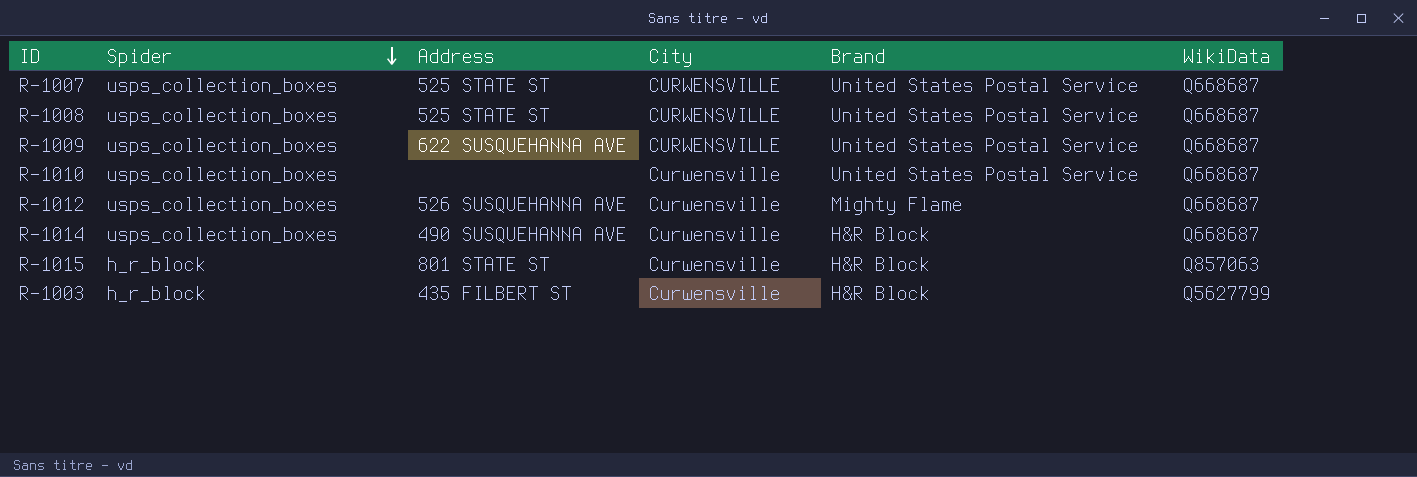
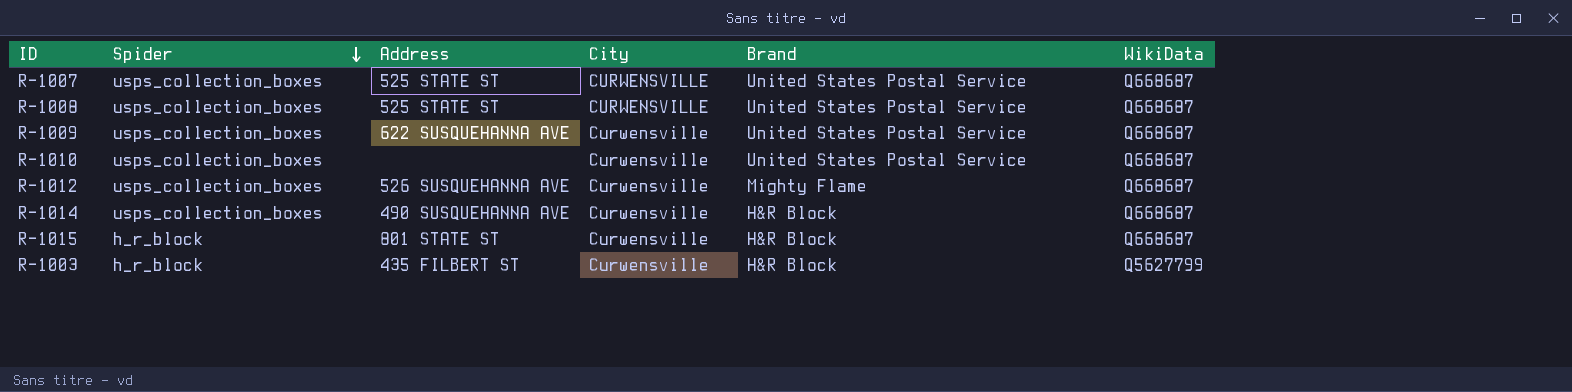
R-1009 | City: CURWENSVILLE -> Curwensville
R-1015 | WikiData: Q857063 -> Q668687

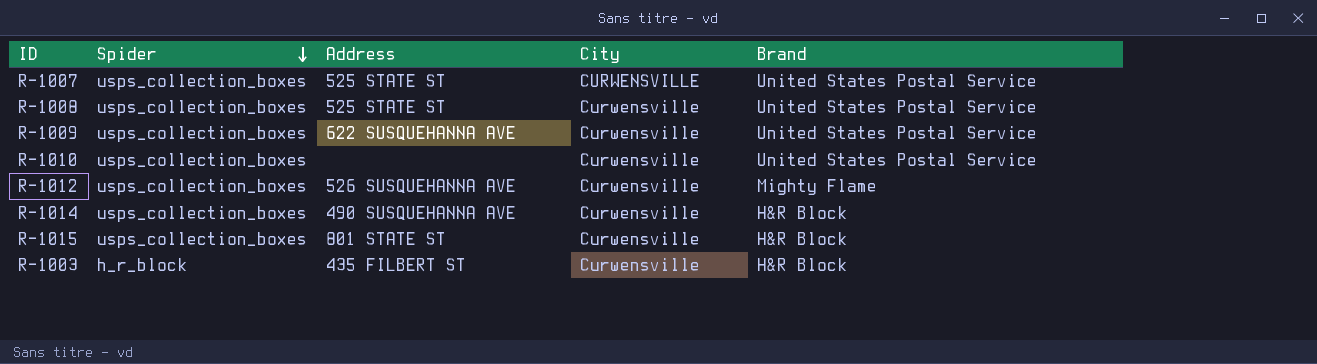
column WikiData | position: 6 -> none
R-1008 | City: CURWENSVILLE -> Curwensville
R-1015 | Spider: h_r_block -> usps_collection_boxes

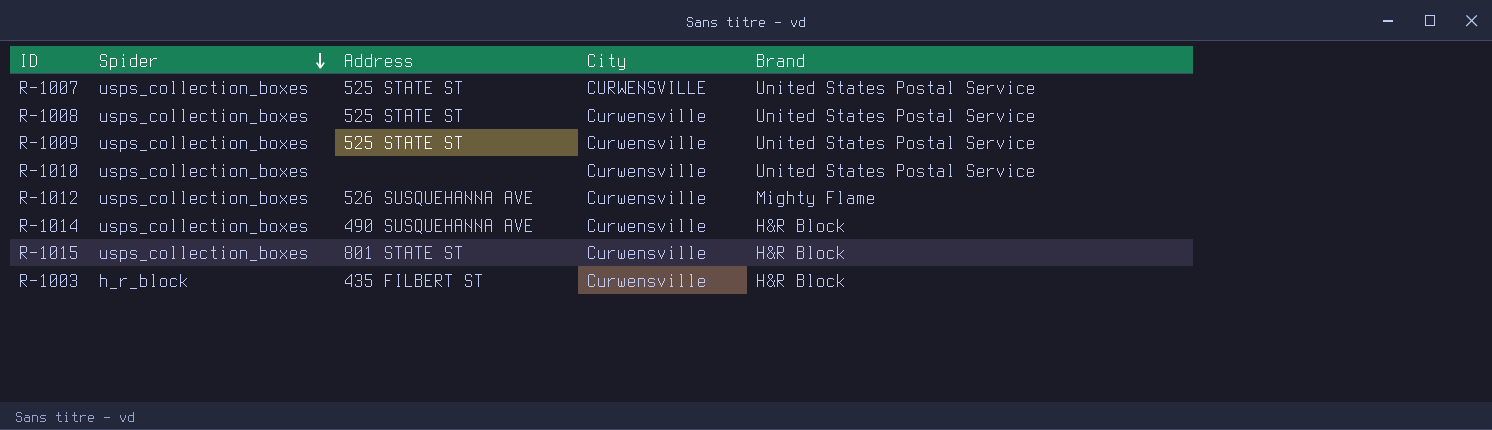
R-1009 | Address: 622 SUSQUEHANNA AVE -> 525 STATE ST

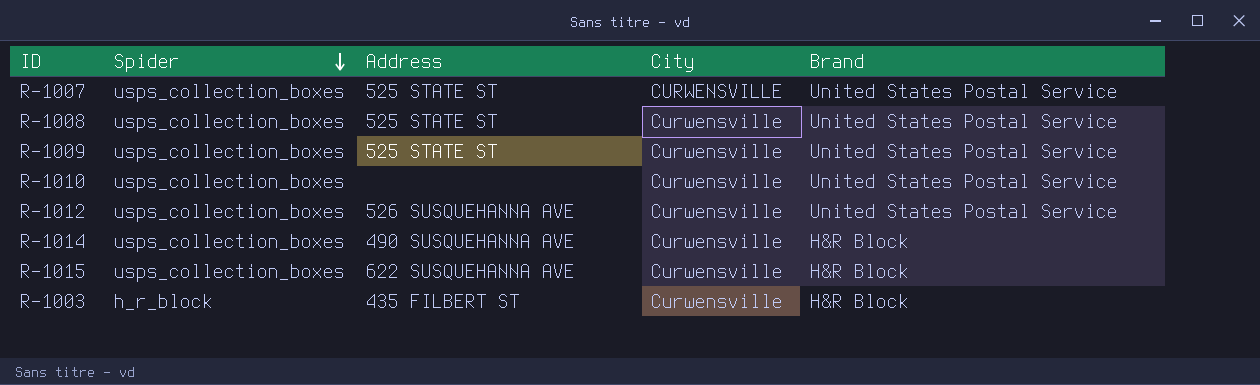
R-1012 | Brand: Mighty Flame -> United States Postal Service
R-1015 | Address: 801 STATE ST -> 622 SUSQUEHANNA AVE

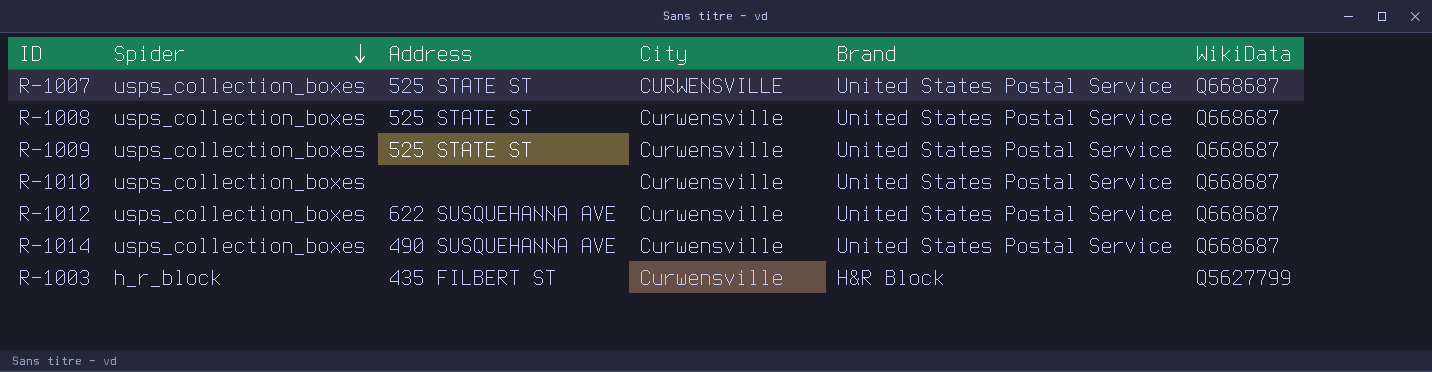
column WikiData | position: none -> 6
row R-1015: usps_collection_boxes | 622 SUSQUEHANNA AVE | Curwensville | H&R Block -> none
R-1012 | Address: 526 SUSQUEHANNA AVE -> 622 SUSQUEHANNA AVE
R-1014 | Brand: H&R Block -> United States Postal Service

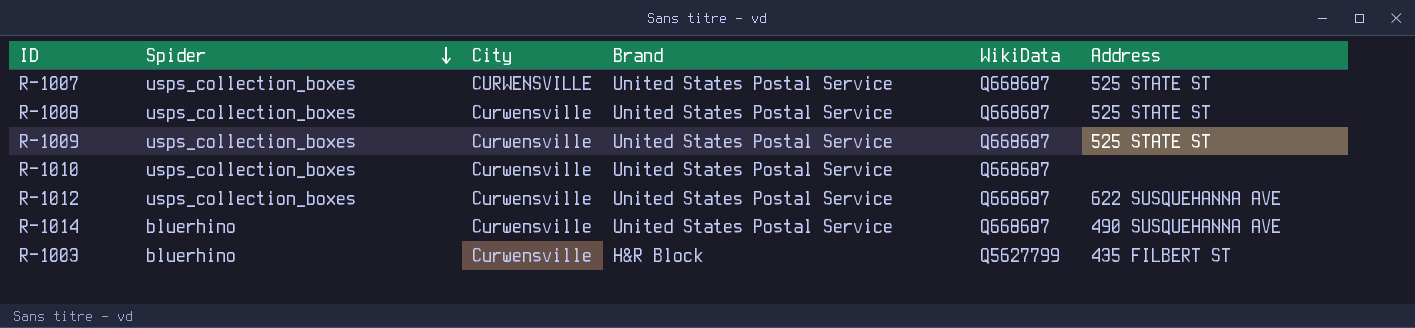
column Address | position: 3 -> 6
R-1014 | Spider: usps_collection_boxes -> bluerhino
R-1003 | Spider: h_r_block -> bluerhino

